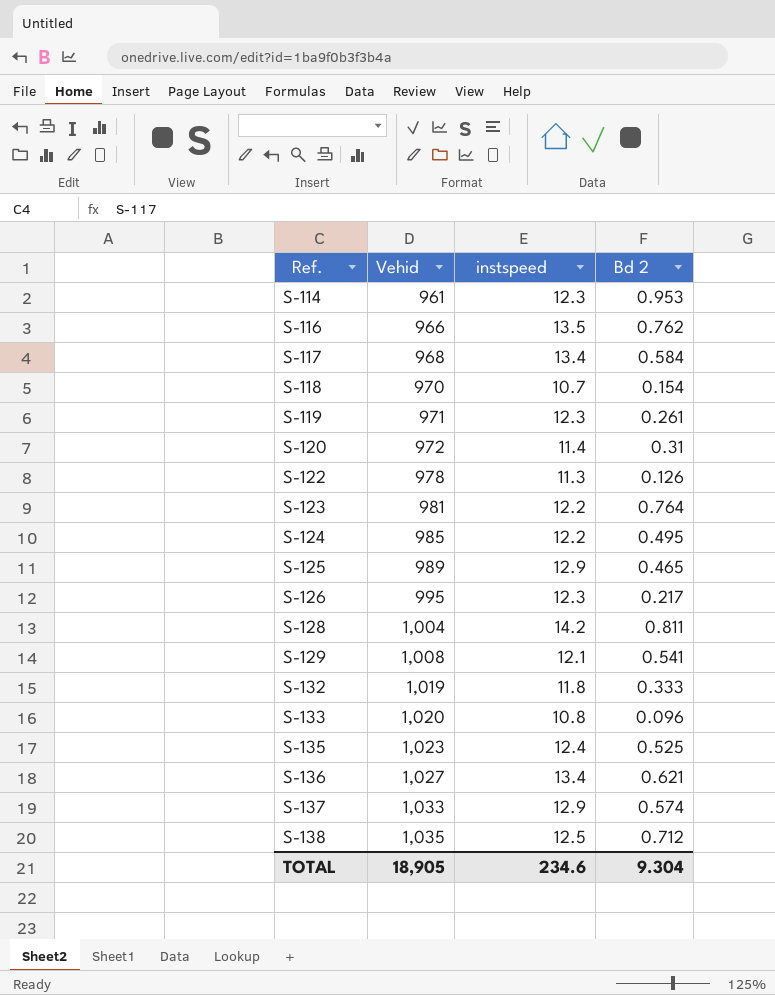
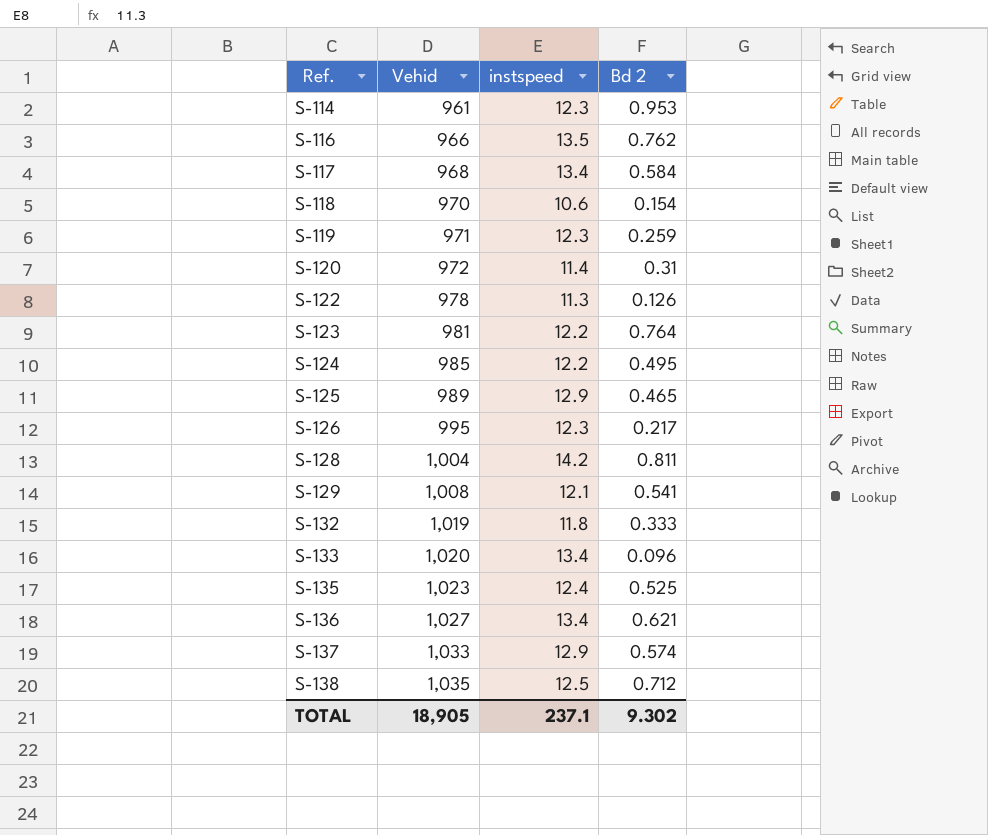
S-118 | instspeed: 10.7 -> 10.6
S-119 | Bd 2: 0.261 -> 0.259
S-133 | instspeed: 10.8 -> 13.4
TOTAL | instspeed: 234.6 -> 237.1
TOTAL | Bd 2: 9.304 -> 9.302

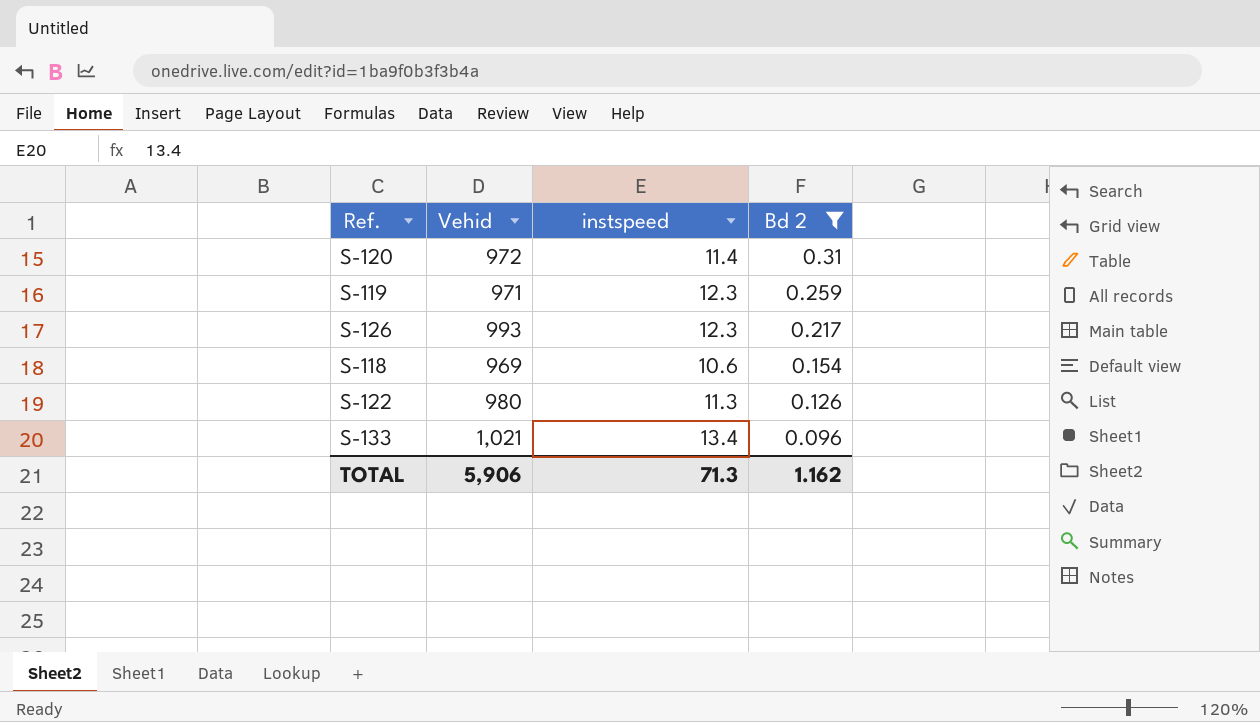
filter: none -> Bd 2 <= 0.31
row order: Ref. ascending -> Bd 2 descending
S-126 | Vehid: 995 -> 993
S-118 | Vehid: 970 -> 969
S-122 | Vehid: 978 -> 980
S-133 | Vehid: 1,020 -> 1,021
TOTAL | Vehid: 18,905 -> 5,906
TOTAL | instspeed: 237.1 -> 71.3
TOTAL | Bd 2: 9.302 -> 1.162

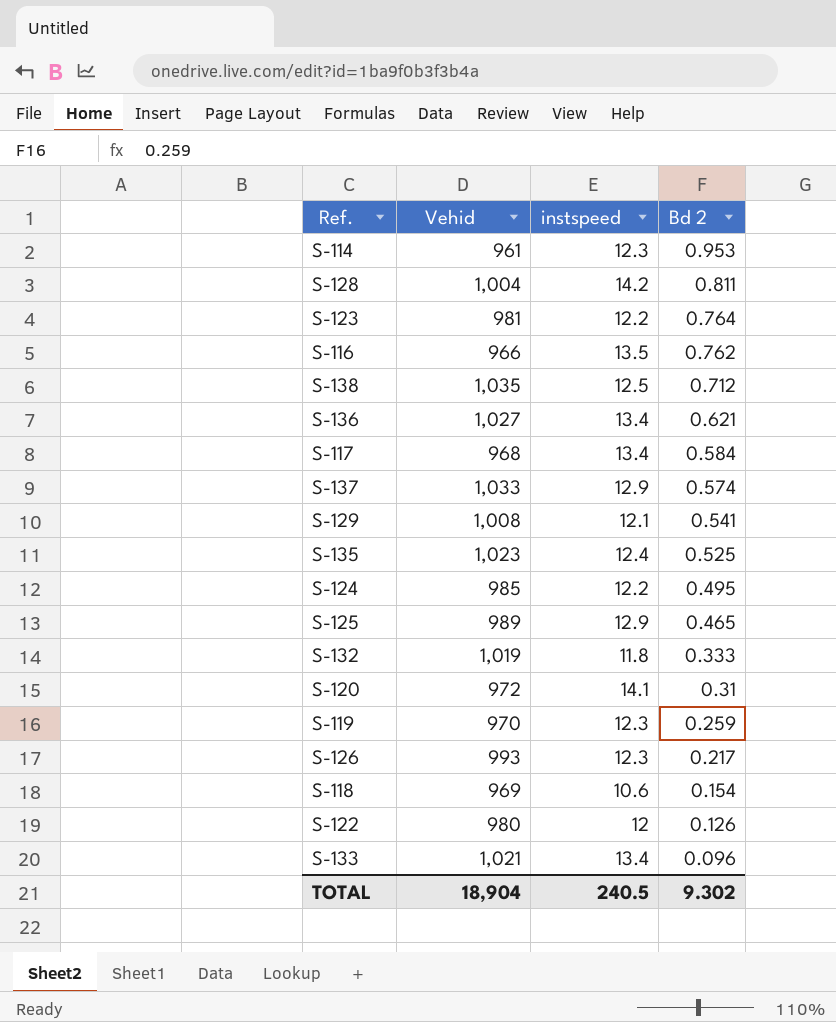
filter: Bd 2 <= 0.31 -> none
S-120 | instspeed: 11.4 -> 14.1
S-119 | Vehid: 971 -> 970
S-122 | instspeed: 11.3 -> 12
TOTAL | Vehid: 5,906 -> 18,904
TOTAL | instspeed: 71.3 -> 240.5
TOTAL | Bd 2: 1.162 -> 9.302

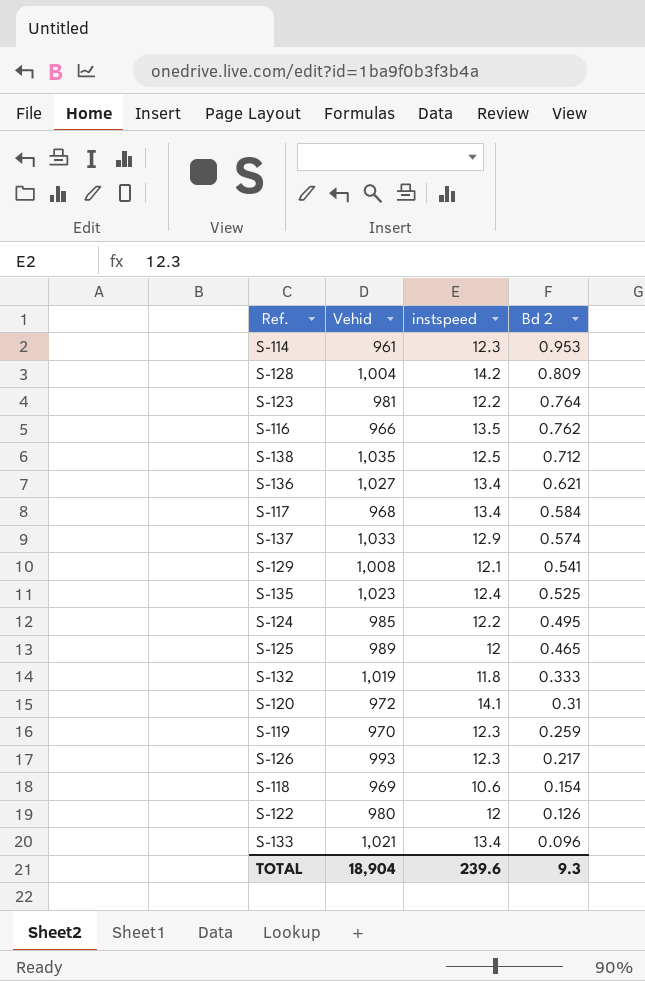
S-128 | Bd 2: 0.811 -> 0.809
S-125 | instspeed: 12.9 -> 12
TOTAL | instspeed: 240.5 -> 239.6
TOTAL | Bd 2: 9.302 -> 9.3

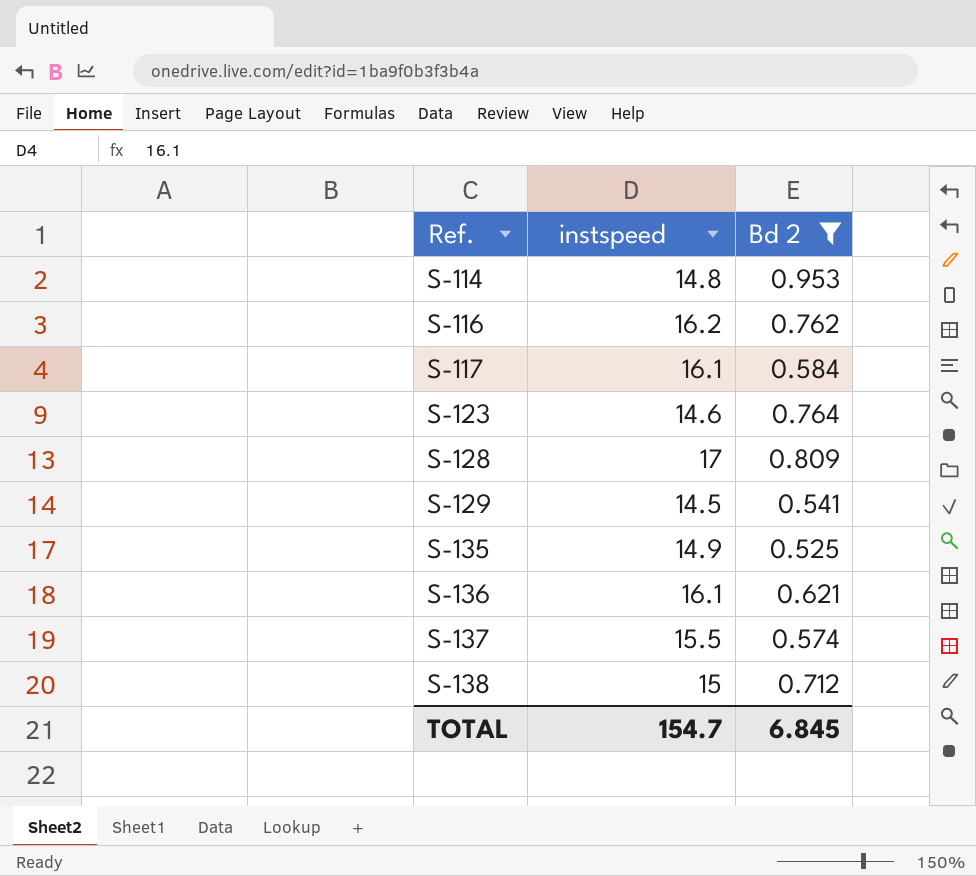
filter: none -> Bd 2 >= 0.525
row order: Bd 2 descending -> Ref. ascending
column Vehid | position: 2 -> none
S-114 | instspeed: 12.3 -> 14.8
S-116 | instspeed: 13.5 -> 16.2
S-117 | instspeed: 13.4 -> 16.1
S-123 | instspeed: 12.2 -> 14.6
S-128 | instspeed: 14.2 -> 17
S-129 | instspeed: 12.1 -> 14.5
S-135 | instspeed: 12.4 -> 14.9
S-136 | instspeed: 13.4 -> 16.1
S-137 | instspeed: 12.9 -> 15.5
S-138 | instspeed: 12.5 -> 15
TOTAL | instspeed: 239.6 -> 154.7
TOTAL | Bd 2: 9.3 -> 6.845

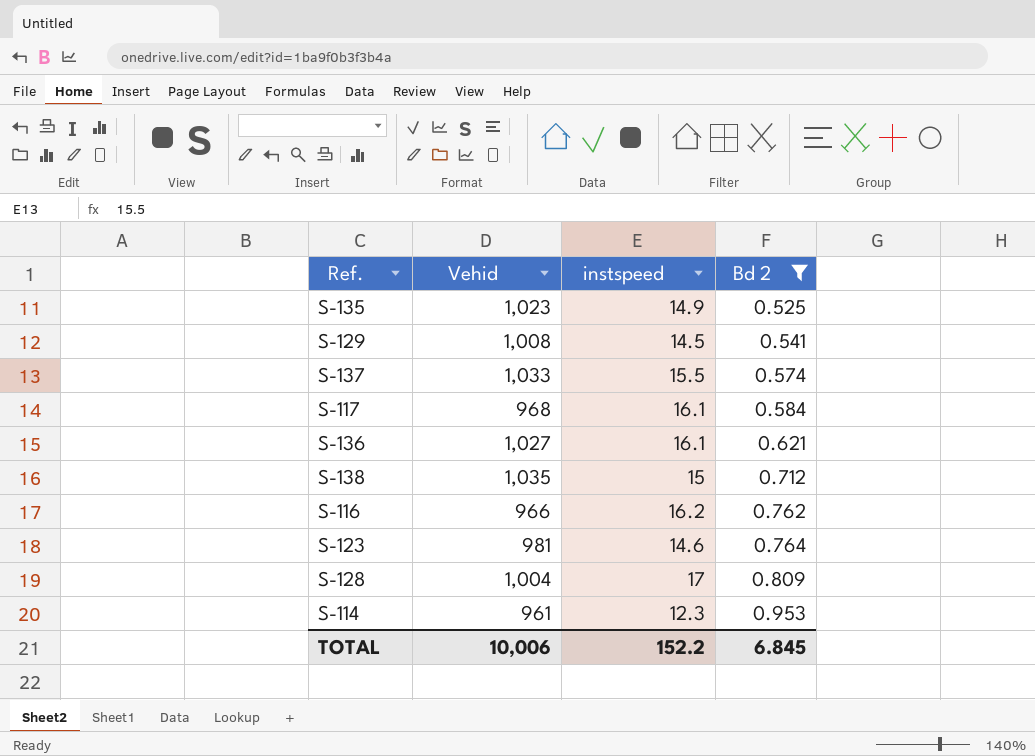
row order: Ref. ascending -> Bd 2 ascending
column Vehid | position: none -> 2
S-114 | instspeed: 14.8 -> 12.3
TOTAL | instspeed: 154.7 -> 152.2

